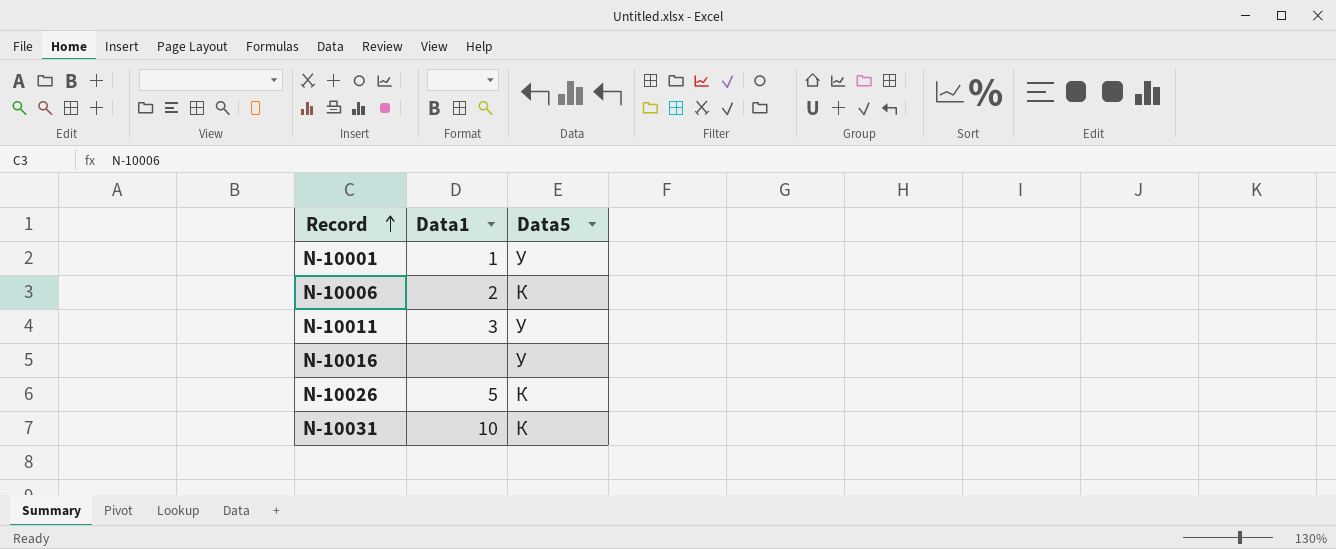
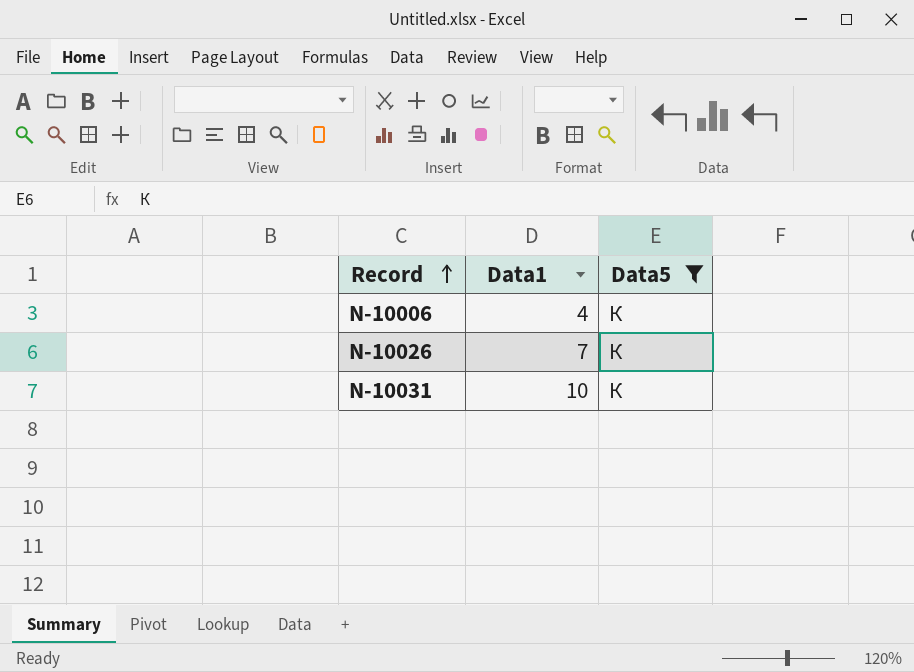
filter: none -> Data5 = К
N-10006 | Data1: 2 -> 4
N-10026 | Data1: 5 -> 7

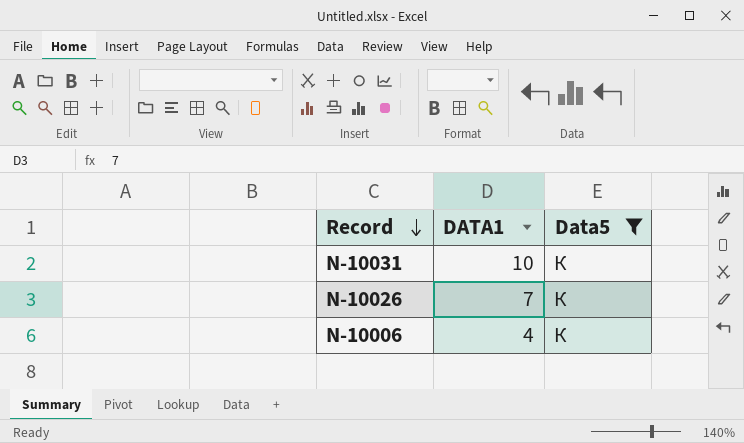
row order: Record ascending -> Record descending
column name: Data1 -> DATA1

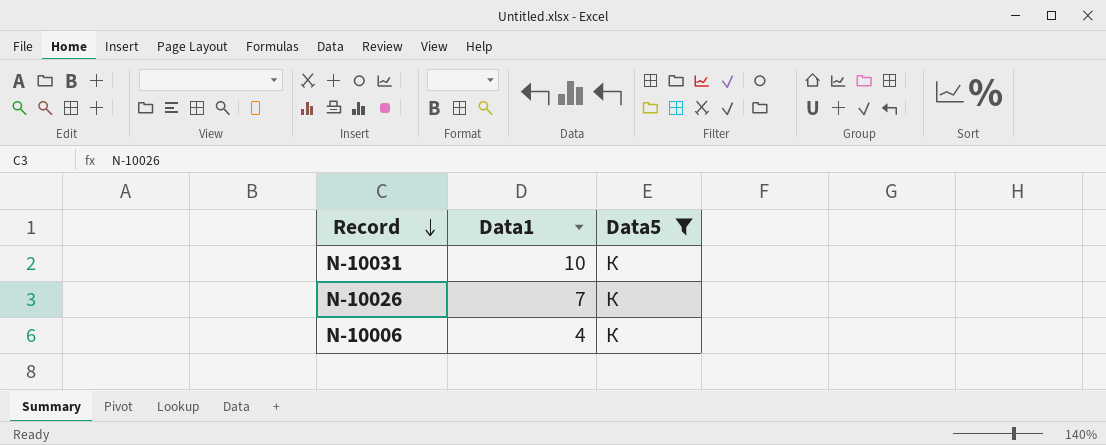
column name: DATA1 -> Data1

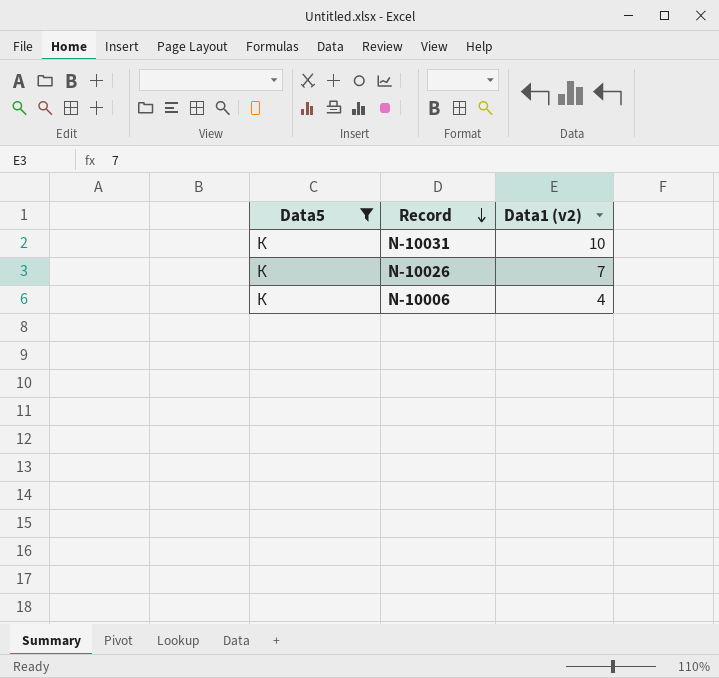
column Data5 | position: 3 -> 1
column name: Data1 -> Data1 (v2)

